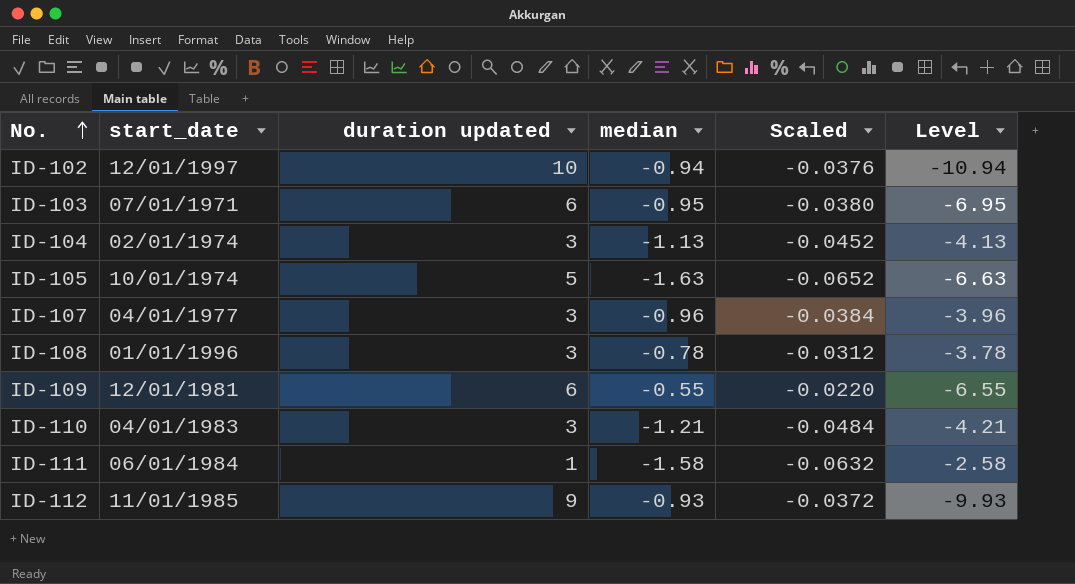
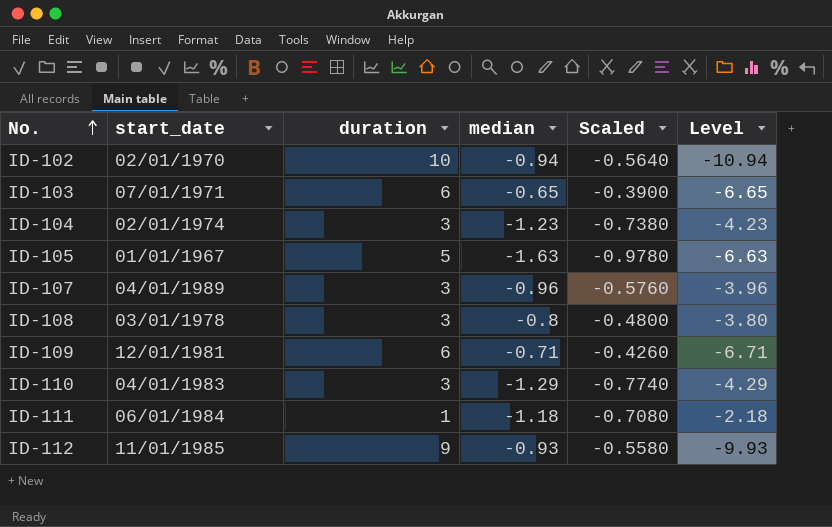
column name: duration updated -> duration
column Scaled | formula: [median] * 0.04 -> [median] * 0.6
ID-102 | start_date: 12/01/1997 -> 02/01/1970
ID-103 | median: -0.95 -> -0.65
ID-103 | Level: -6.95 -> -6.65
ID-104 | median: -1.13 -> -1.23
ID-104 | Level: -4.13 -> -4.23
ID-105 | start_date: 10/01/1974 -> 01/01/1967
ID-107 | start_date: 04/01/1977 -> 04/01/1989
ID-108 | start_date: 01/01/1996 -> 03/01/1978
ID-108 | median: -0.78 -> -0.8
ID-108 | Level: -3.78 -> -3.80
ID-109 | median: -0.55 -> -0.71
ID-109 | Level: -6.55 -> -6.71
ID-110 | median: -1.21 -> -1.29
ID-110 | Level: -4.21 -> -4.29
ID-111 | median: -1.58 -> -1.18
ID-111 | Level: -2.58 -> -2.18

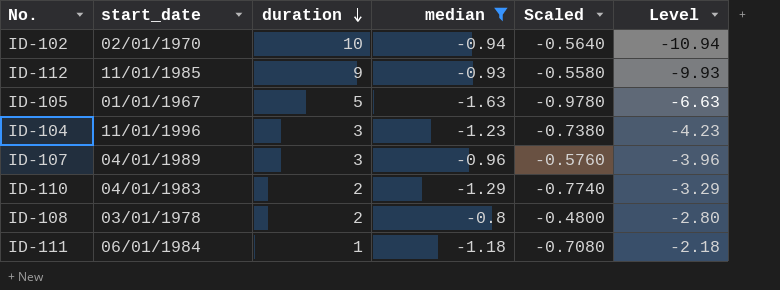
filter: none -> median <= -0.8
row order: No. ascending -> duration descending
ID-104 | start_date: 02/01/1974 -> 11/01/1996
ID-110 | duration: 3 -> 2
ID-110 | Level: -4.29 -> -3.29
ID-108 | duration: 3 -> 2
ID-108 | Level: -3.80 -> -2.80

